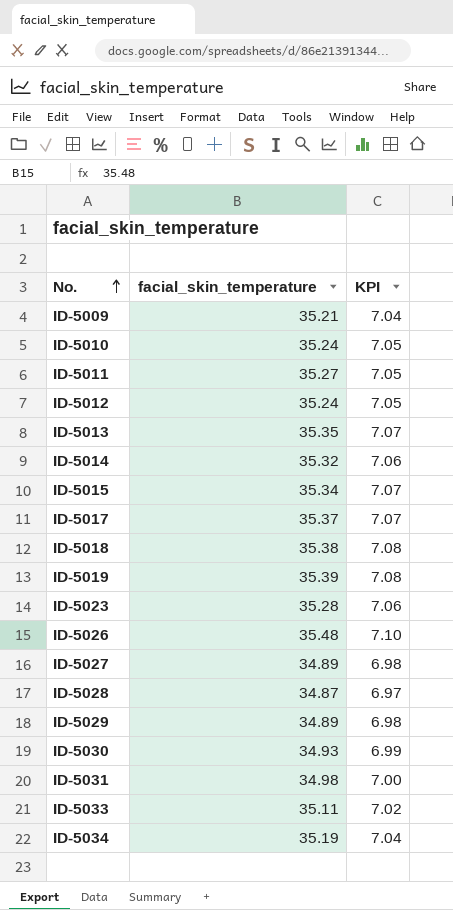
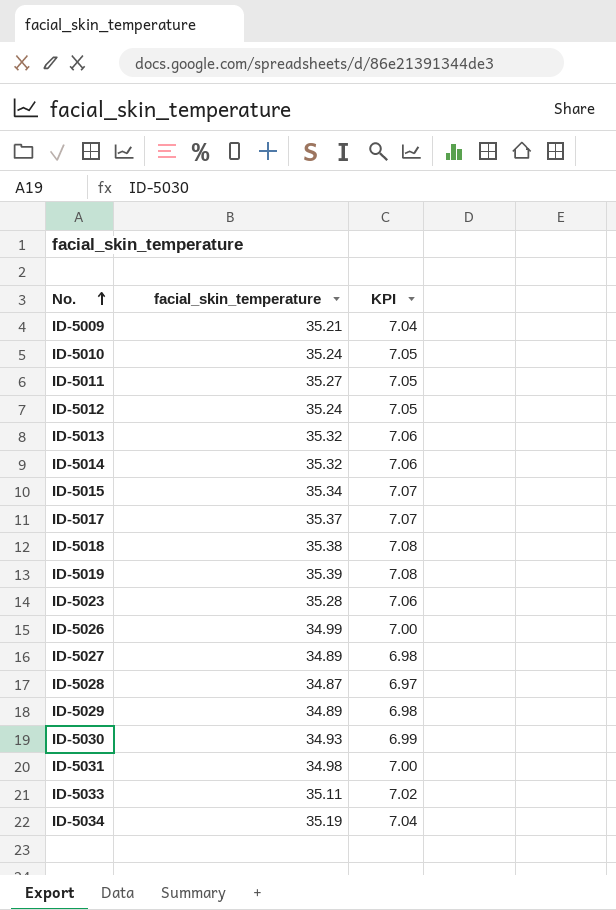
ID-5013 | facial_skin_temperature: 35.35 -> 35.32
ID-5013 | KPI: 7.07 -> 7.06
ID-5026 | facial_skin_temperature: 35.48 -> 34.99
ID-5026 | KPI: 7.10 -> 7.00

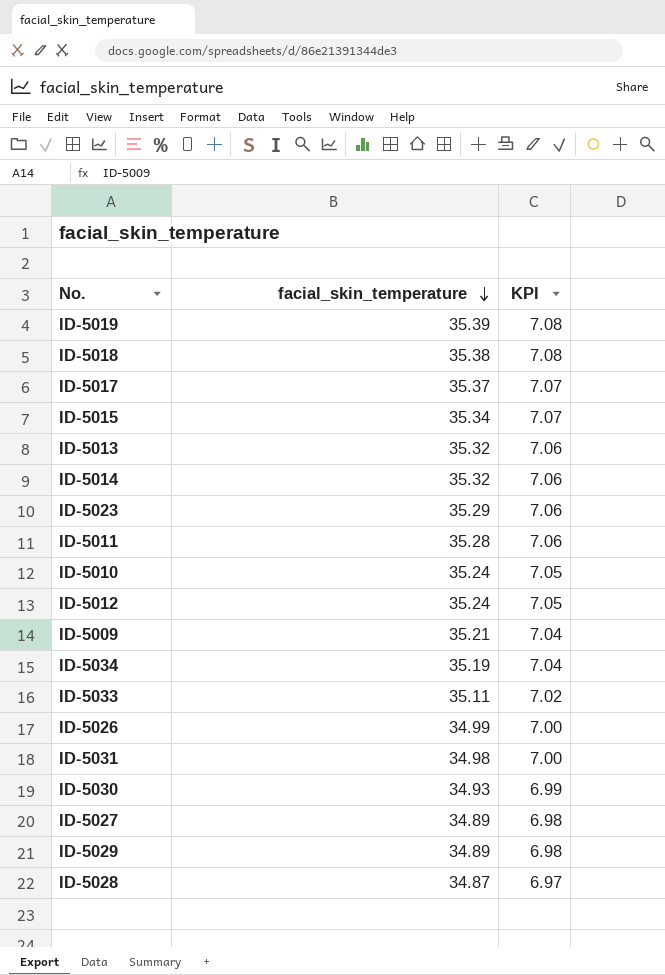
row order: No. ascending -> facial_skin_temperature descending
ID-5023 | facial_skin_temperature: 35.28 -> 35.29
ID-5011 | facial_skin_temperature: 35.27 -> 35.28
ID-5011 | KPI: 7.05 -> 7.06

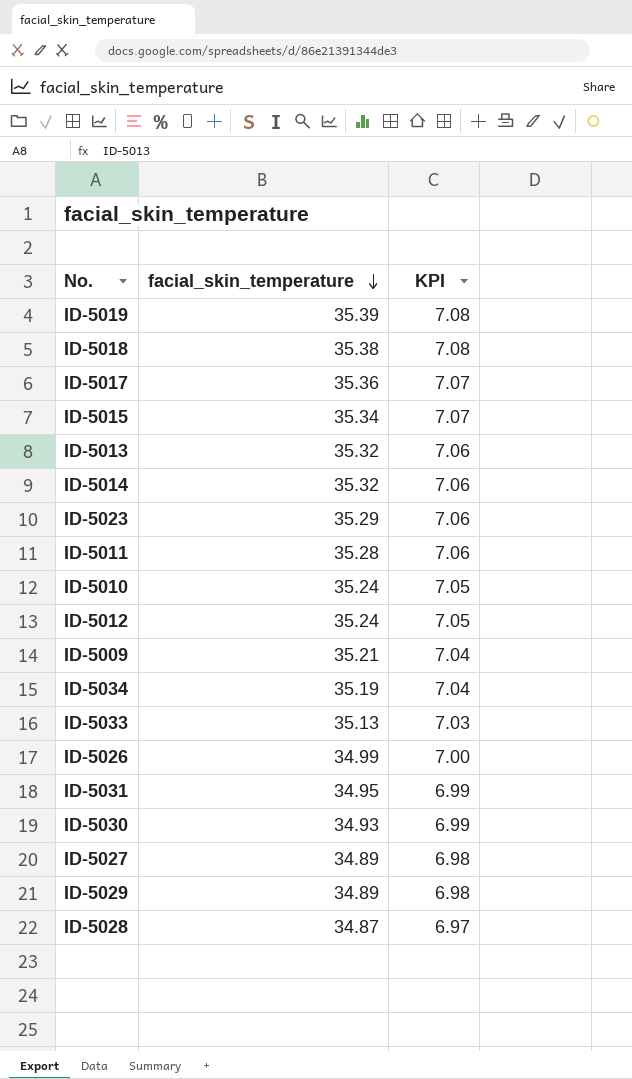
ID-5017 | facial_skin_temperature: 35.37 -> 35.36
ID-5033 | facial_skin_temperature: 35.11 -> 35.13
ID-5033 | KPI: 7.02 -> 7.03
ID-5031 | facial_skin_temperature: 34.98 -> 34.95
ID-5031 | KPI: 7.00 -> 6.99

